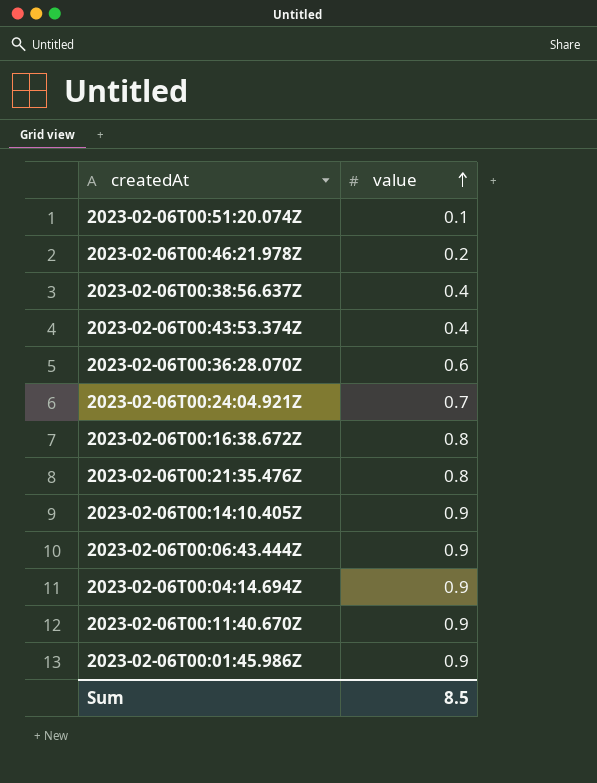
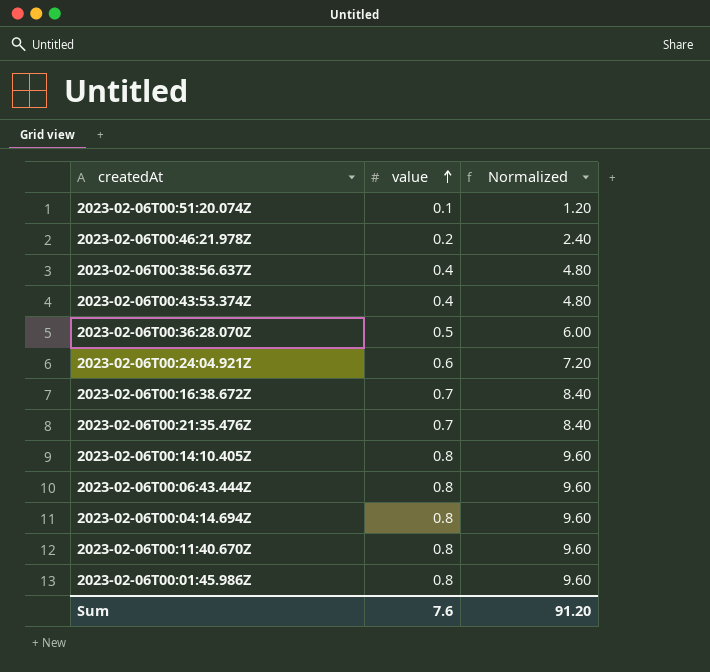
column Normalized | formula: none -> [value] * 12
2023-02-06T00:36:28.070Z | value: 0.6 -> 0.5
2023-02-06T00:24:04.921Z | value: 0.7 -> 0.6
2023-02-06T00:16:38.672Z | value: 0.8 -> 0.7
2023-02-06T00:21:35.476Z | value: 0.8 -> 0.7
2023-02-06T00:14:10.405Z | value: 0.9 -> 0.8
2023-02-06T00:06:43.444Z | value: 0.9 -> 0.8
2023-02-06T00:04:14.694Z | value: 0.9 -> 0.8
2023-02-06T00:11:40.670Z | value: 0.9 -> 0.8
2023-02-06T00:01:45.986Z | value: 0.9 -> 0.8
Sum | value: 8.5 -> 7.6

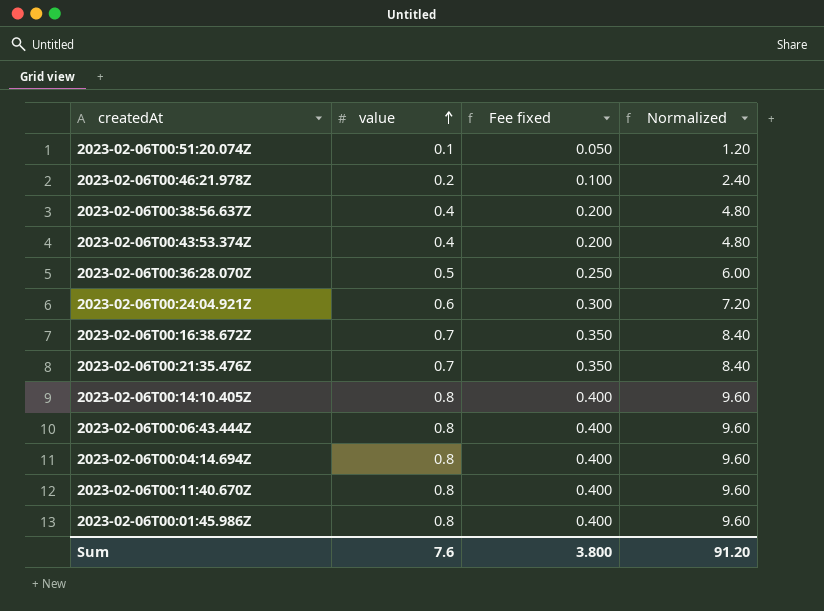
column Fee fixed | formula: none -> [value] * 0.5

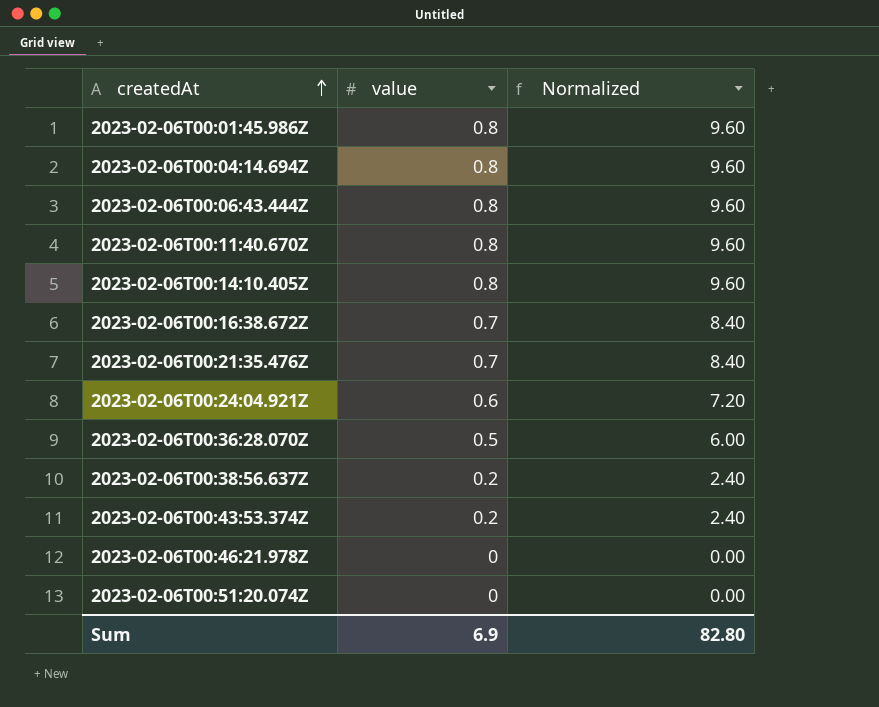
row order: value ascending -> createdAt ascending
column Fee fixed | formula: [value] * 0.5 -> none
2023-02-06T00:38:56.637Z | value: 0.4 -> 0.2
2023-02-06T00:38:56.637Z | Normalized: 4.80 -> 2.40
2023-02-06T00:43:53.374Z | value: 0.4 -> 0.2
2023-02-06T00:43:53.374Z | Normalized: 4.80 -> 2.40
2023-02-06T00:46:21.978Z | value: 0.2 -> 0
2023-02-06T00:46:21.978Z | Normalized: 2.40 -> 0.00
2023-02-06T00:51:20.074Z | value: 0.1 -> 0
2023-02-06T00:51:20.074Z | Normalized: 1.20 -> 0.00
Sum | value: 7.6 -> 6.9
Sum | Normalized: 91.20 -> 82.80

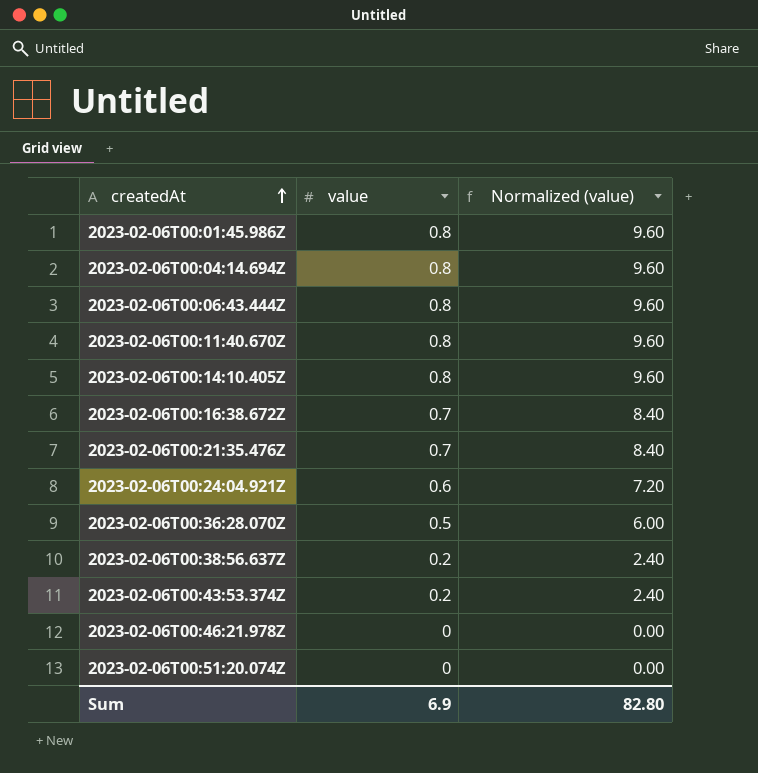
column name: Normalized -> Normalized (value)

